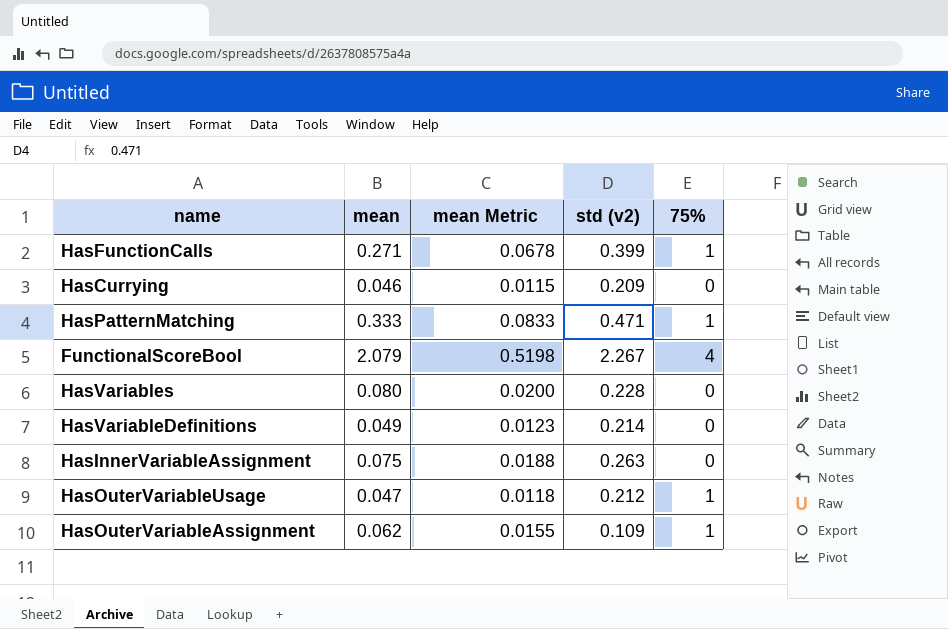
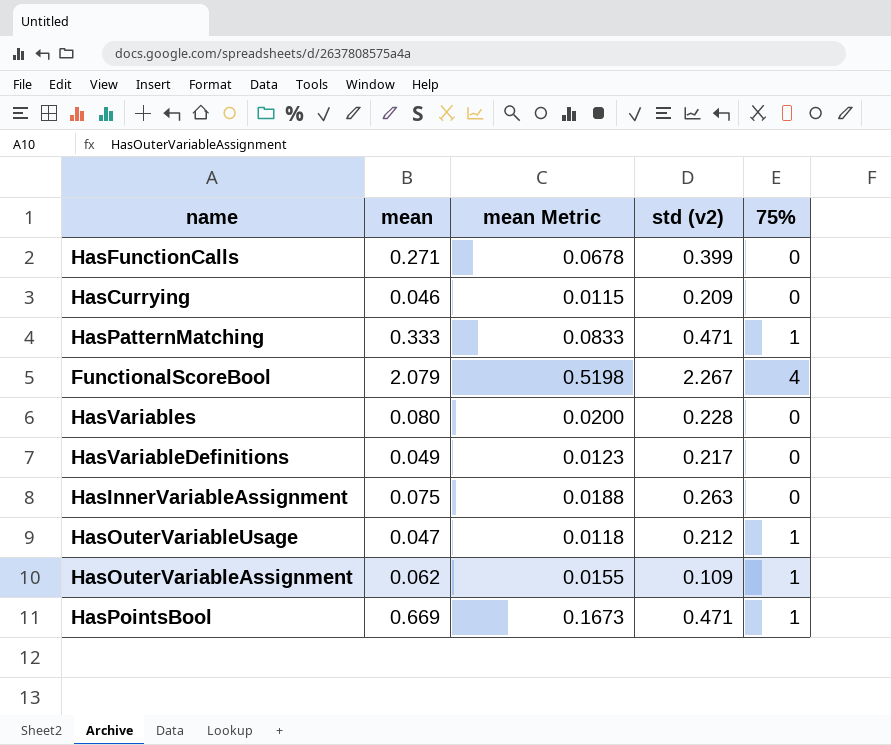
HasFunctionCalls | 75%: 1 -> 0
HasVariableDefinitions | std (v2): 0.214 -> 0.217
row HasPointsBool: none -> 0.669 | 0.1673 | 0.471 | 1

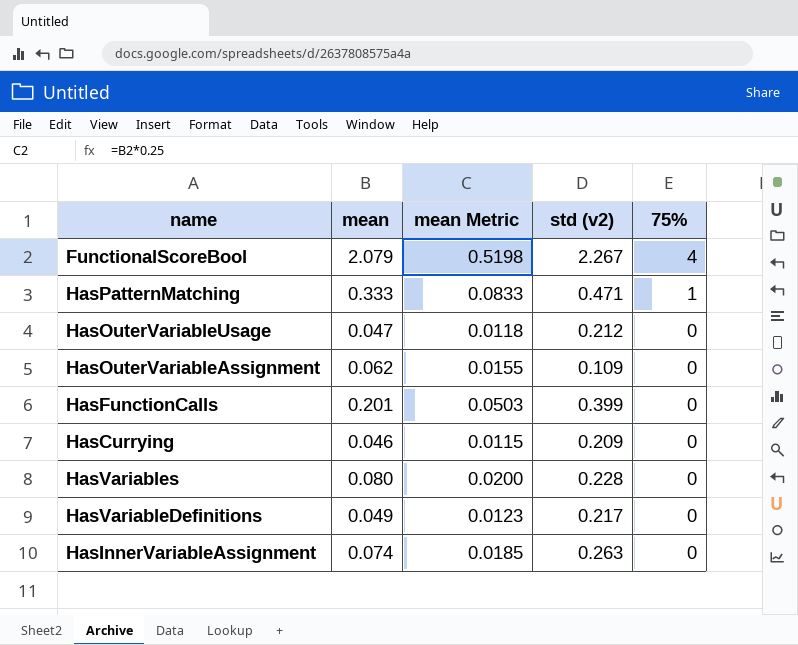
row order: none -> 75% descending
row HasPointsBool: 0.669 | 0.1673 | 0.471 | 1 -> none
HasOuterVariableUsage | 75%: 1 -> 0
HasOuterVariableAssignment | 75%: 1 -> 0
HasFunctionCalls | mean: 0.271 -> 0.201
HasFunctionCalls | mean Metric: 0.0678 -> 0.0503
HasInnerVariableAssignment | mean: 0.075 -> 0.074
HasInnerVariableAssignment | mean Metric: 0.0188 -> 0.0185

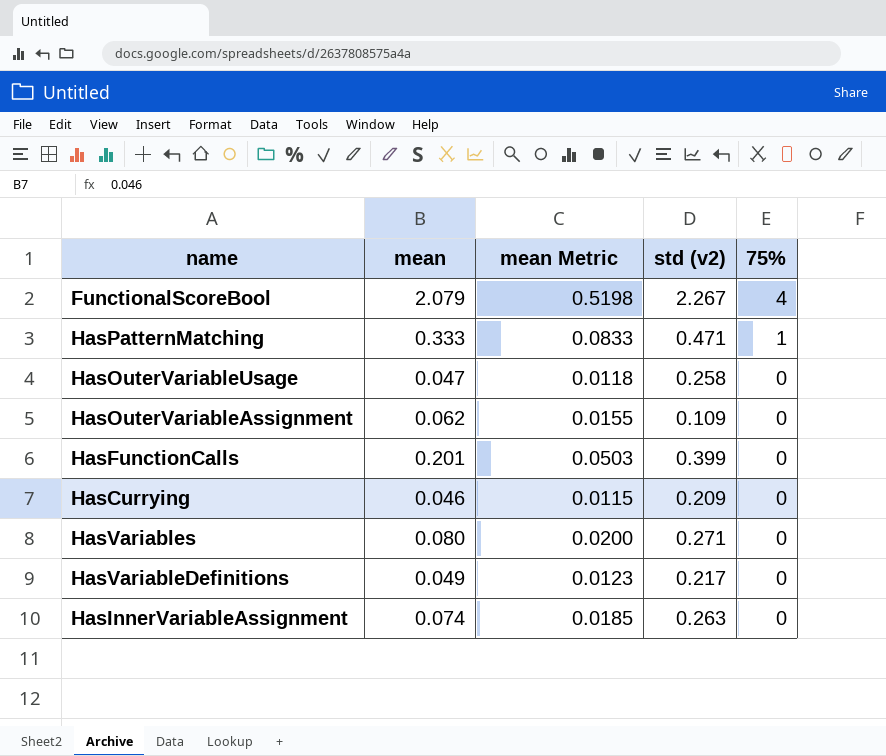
HasOuterVariableUsage | std (v2): 0.212 -> 0.258
HasVariables | std (v2): 0.228 -> 0.271

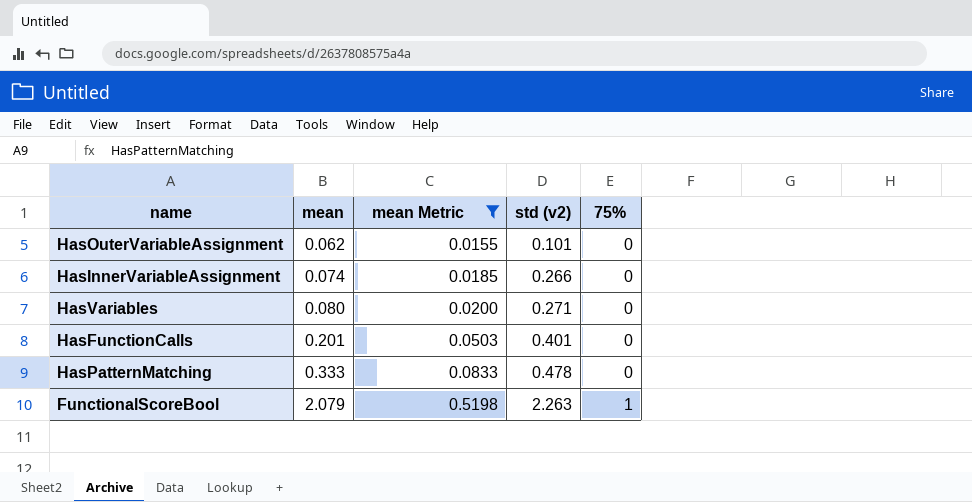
filter: none -> mean Metric >= 0.0155
row order: 75% descending -> mean ascending
HasOuterVariableAssignment | std (v2): 0.109 -> 0.101
HasInnerVariableAssignment | std (v2): 0.263 -> 0.266
HasFunctionCalls | std (v2): 0.399 -> 0.401
HasPatternMatching | std (v2): 0.471 -> 0.478
HasPatternMatching | 75%: 1 -> 0
FunctionalScoreBool | std (v2): 2.267 -> 2.263
FunctionalScoreBool | 75%: 4 -> 1

